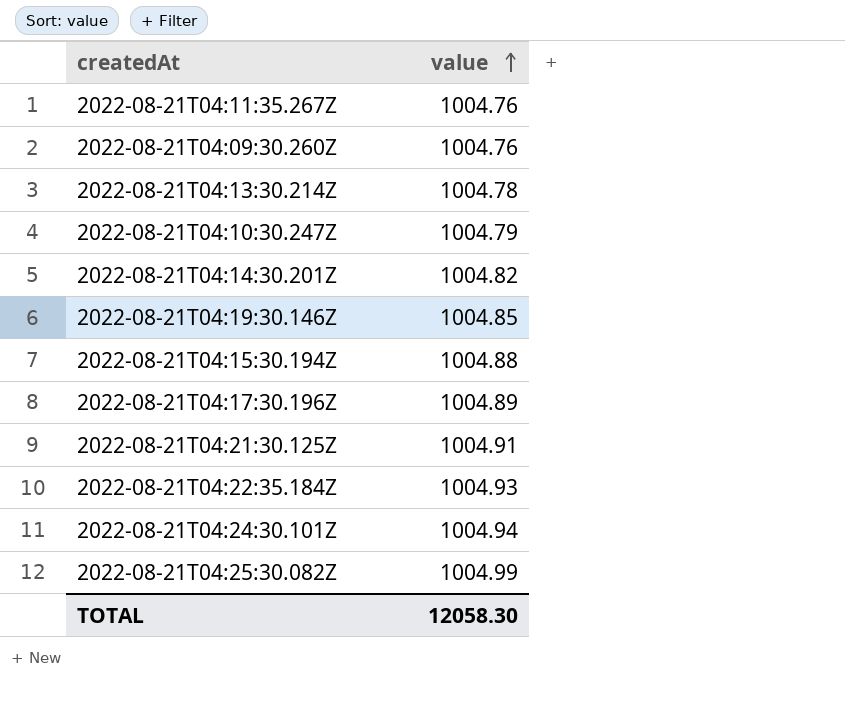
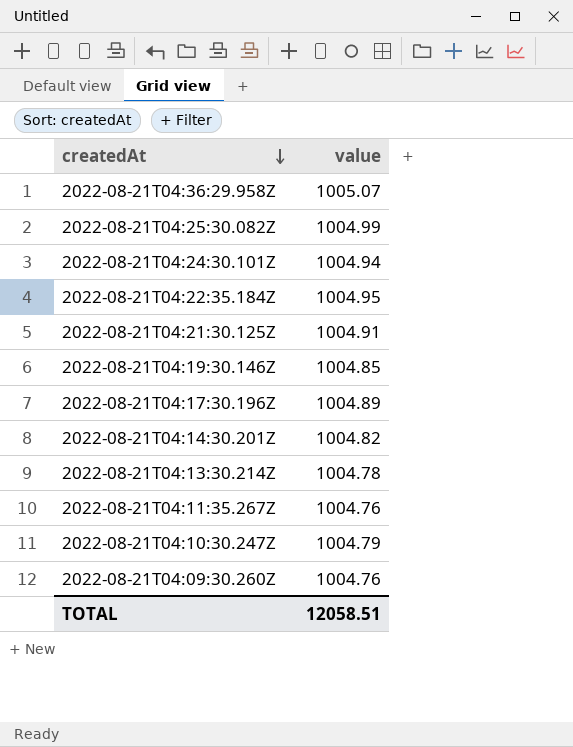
row order: value ascending -> createdAt descending
row 2022-08-21T04:15:30.194Z: 1004.88 -> none
row 2022-08-21T04:36:29.958Z: none -> 1005.07
2022-08-21T04:22:35.184Z | value: 1004.93 -> 1004.95
TOTAL | value: 12058.30 -> 12058.51

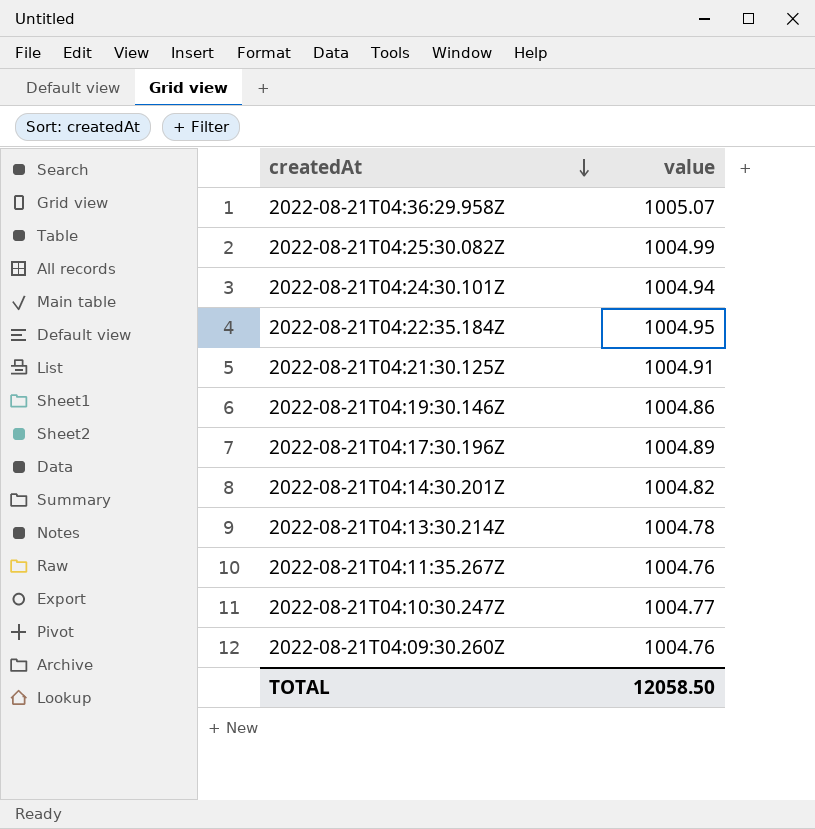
2022-08-21T04:19:30.146Z | value: 1004.85 -> 1004.86
2022-08-21T04:10:30.247Z | value: 1004.79 -> 1004.77
TOTAL | value: 12058.51 -> 12058.50

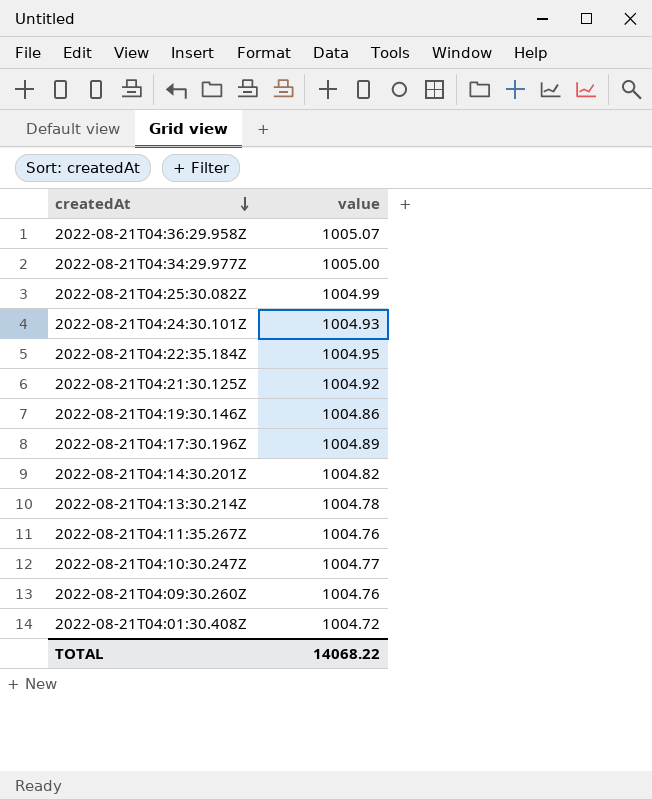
row 2022-08-21T04:34:29.977Z: none -> 1005.00
2022-08-21T04:24:30.101Z | value: 1004.94 -> 1004.93
2022-08-21T04:21:30.125Z | value: 1004.91 -> 1004.92
row 2022-08-21T04:01:30.408Z: none -> 1004.72
TOTAL | value: 12058.50 -> 14068.22

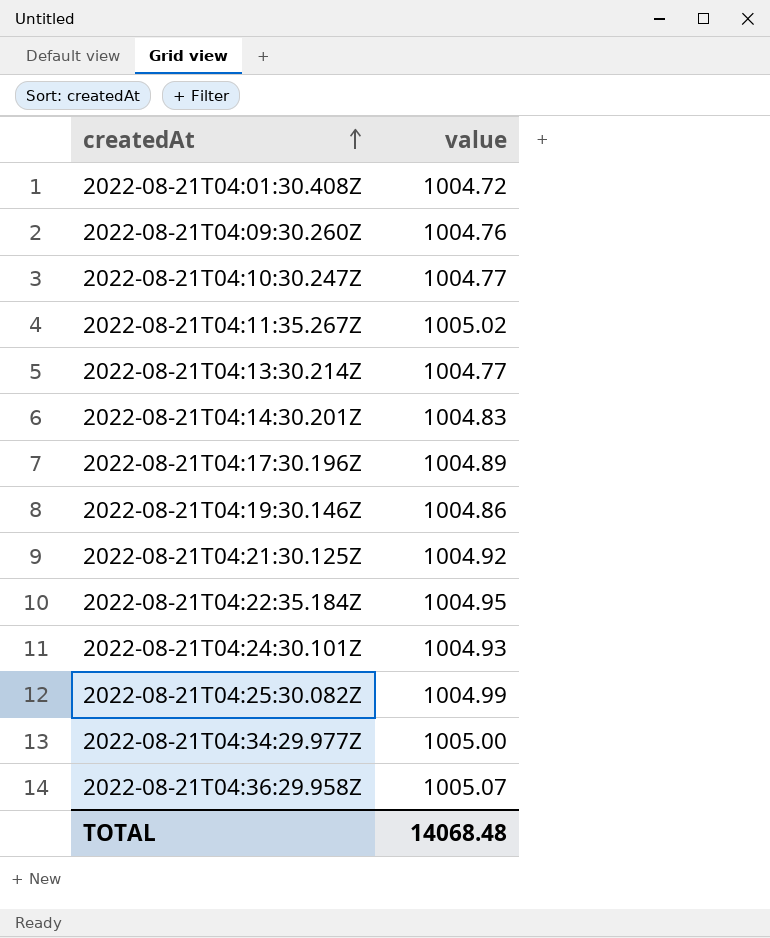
row order: createdAt descending -> createdAt ascending
2022-08-21T04:11:35.267Z | value: 1004.76 -> 1005.02
2022-08-21T04:13:30.214Z | value: 1004.78 -> 1004.77
2022-08-21T04:14:30.201Z | value: 1004.82 -> 1004.83
TOTAL | value: 14068.22 -> 14068.48

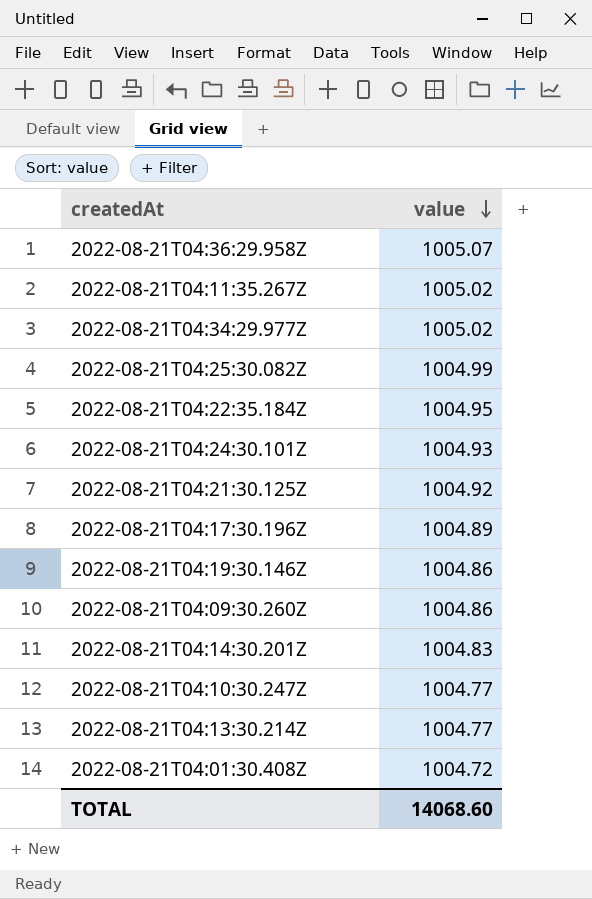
row order: createdAt ascending -> value descending
2022-08-21T04:34:29.977Z | value: 1005.00 -> 1005.02
2022-08-21T04:09:30.260Z | value: 1004.76 -> 1004.86
TOTAL | value: 14068.48 -> 14068.60

